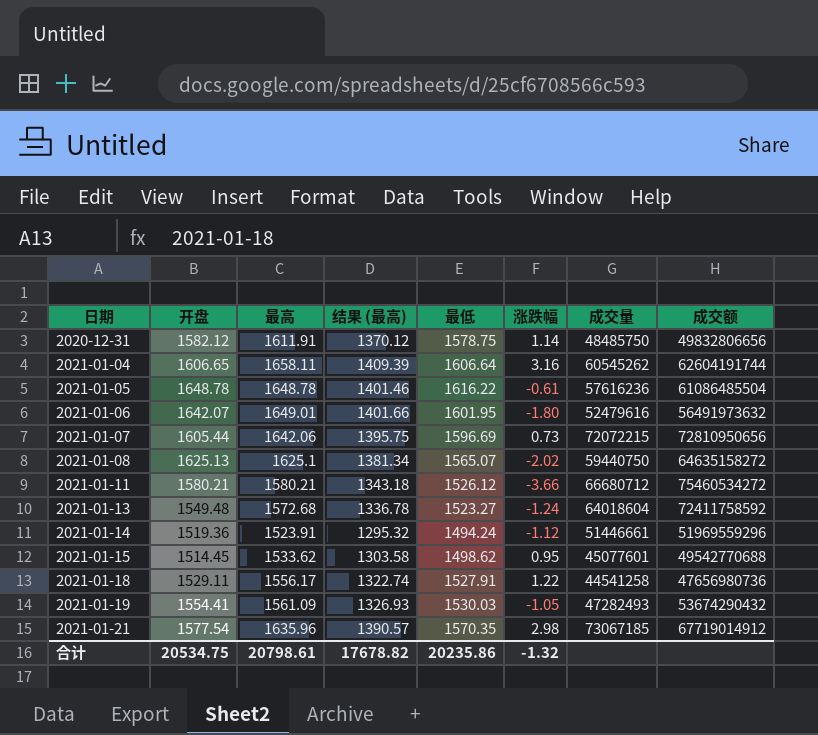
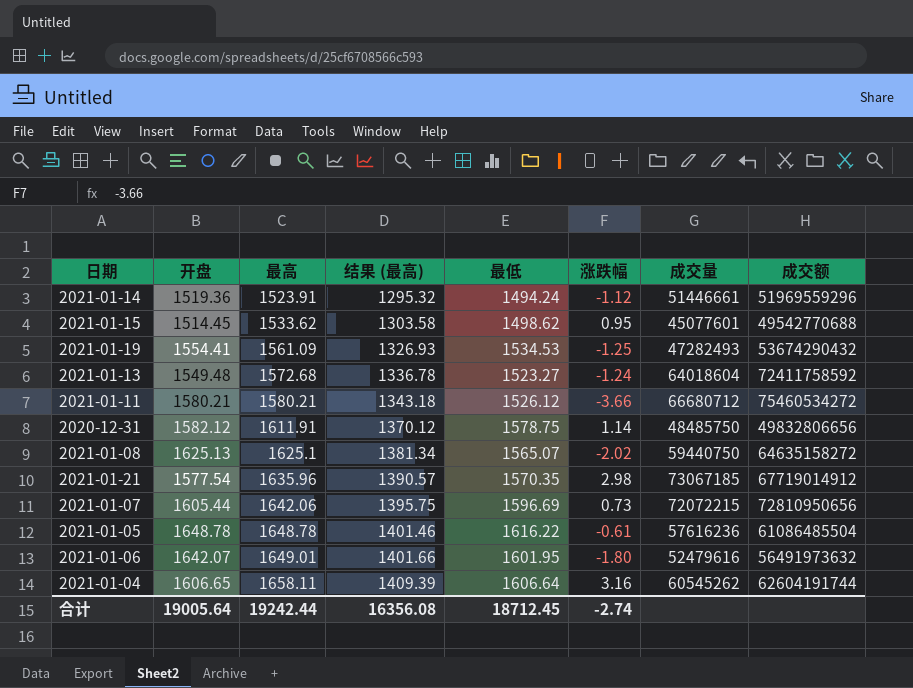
row order: 日期 ascending -> 最高 ascending
row 2021-01-18: 1529.11 | 1556.17 | 1322.74 | 1527.91 | 1.22 | 44541258 | 47656980736 -> none
2021-01-19 | 最低: 1530.03 -> 1534.53
2021-01-19 | 涨跌幅: -1.05 -> -1.25
合计 | 开盘: 20534.75 -> 19005.64
合计 | 最高: 20798.61 -> 19242.44
合计 | 结果 (最高): 17678.82 -> 16356.08
合计 | 最低: 20235.86 -> 18712.45
合计 | 涨跌幅: -1.32 -> -2.74

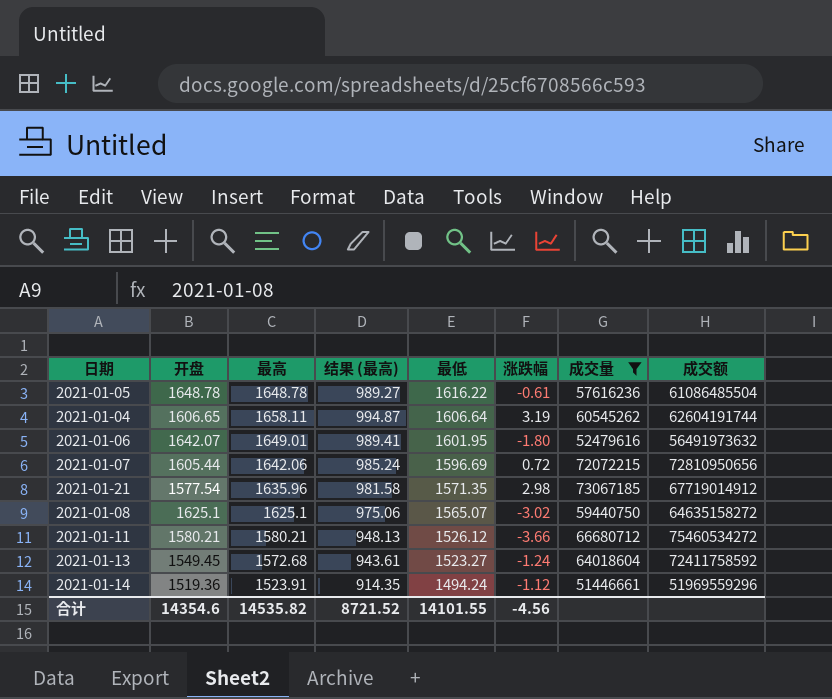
filter: none -> 成交量 >= 51446661
row order: 最高 ascending -> 最低 descending
column 结果 (最高) | formula: [最高] * 0.85 -> [最高] * 0.6
2021-01-04 | 涨跌幅: 3.16 -> 3.19
2021-01-07 | 涨跌幅: 0.73 -> 0.72
2021-01-21 | 最低: 1570.35 -> 1571.35
2021-01-08 | 开盘: 1625.13 -> 1625.1
2021-01-08 | 涨跌幅: -2.02 -> -3.02
2021-01-13 | 开盘: 1549.48 -> 1549.45
合计 | 开盘: 19005.64 -> 14354.6
合计 | 最高: 19242.44 -> 14535.82
合计 | 结果 (最高): 16356.08 -> 8721.52
合计 | 最低: 18712.45 -> 14101.55
合计 | 涨跌幅: -2.74 -> -4.56

